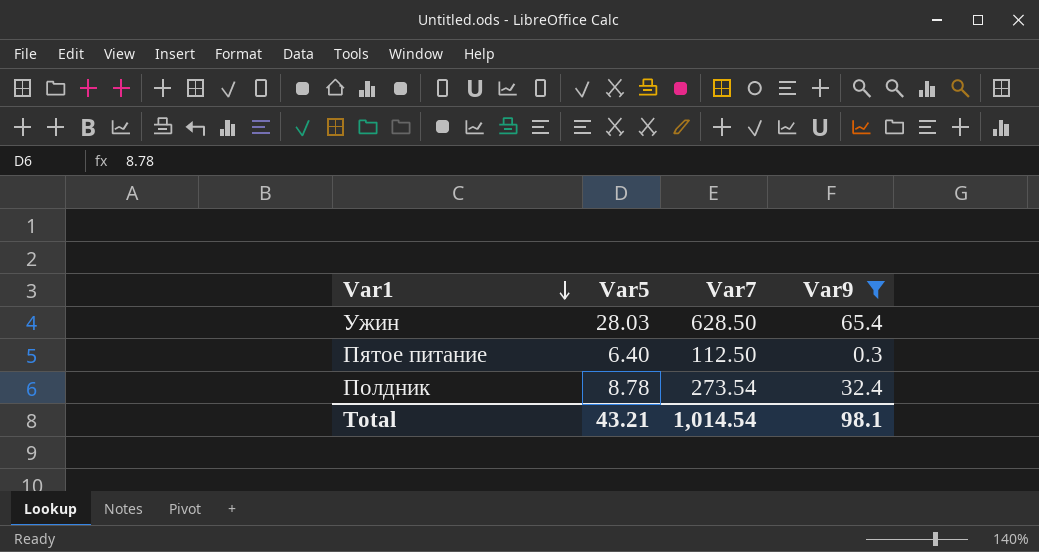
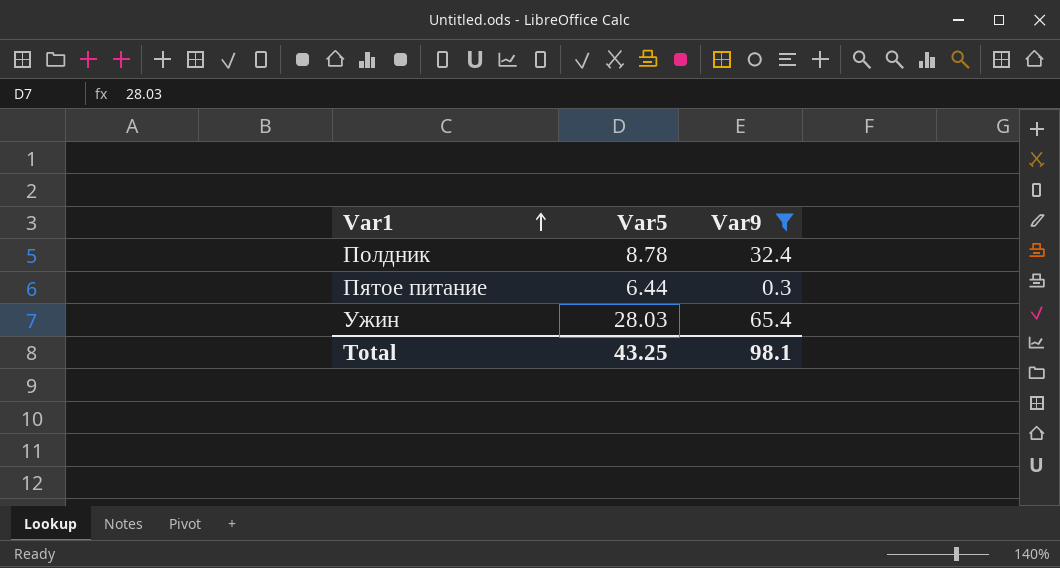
row order: Var1 descending -> Var1 ascending
column Var7 | position: 3 -> none
Пятое питание | Var5: 6.40 -> 6.44
Total | Var5: 43.21 -> 43.25

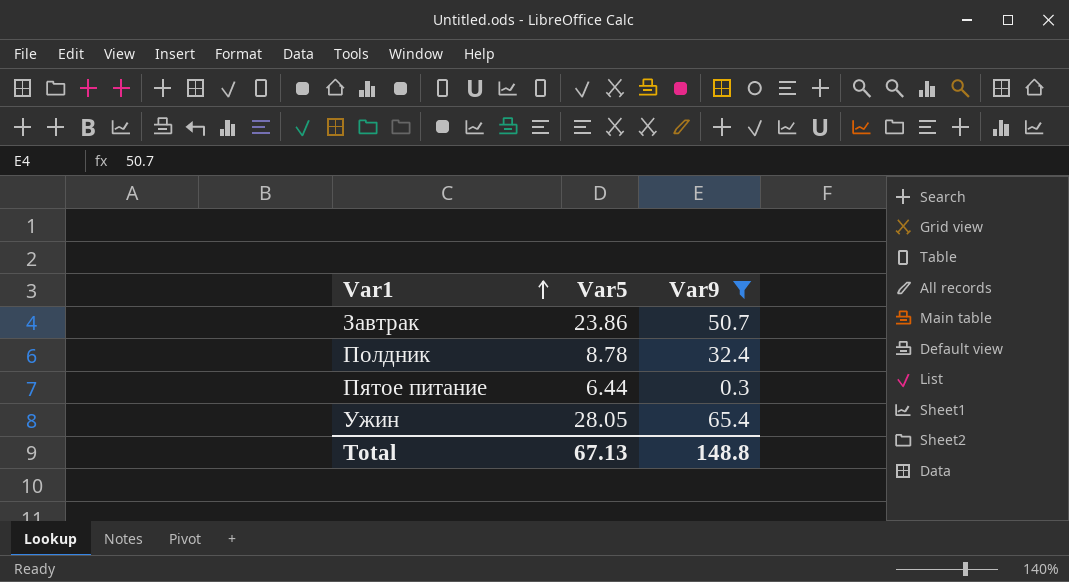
row Завтрак: none -> 23.86 | 50.7
Ужин | Var5: 28.03 -> 28.05
Total | Var5: 43.25 -> 67.13
Total | Var9: 98.1 -> 148.8

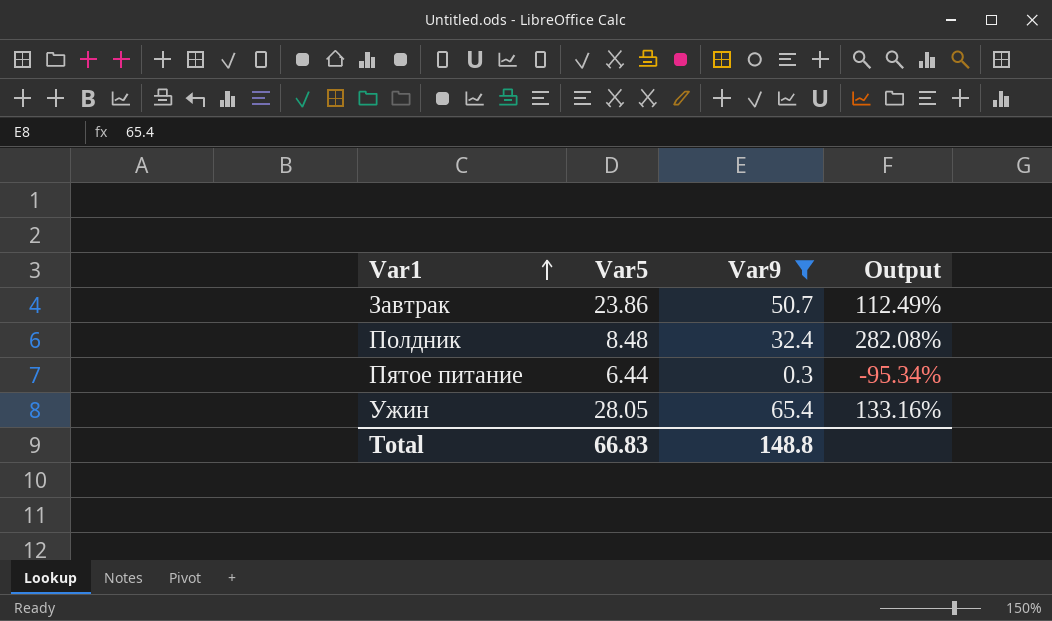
column Output | formula: none -> ([Var9] - [Var5]) / [Var5]
Полдник | Var5: 8.78 -> 8.48
Total | Var5: 67.13 -> 66.83

